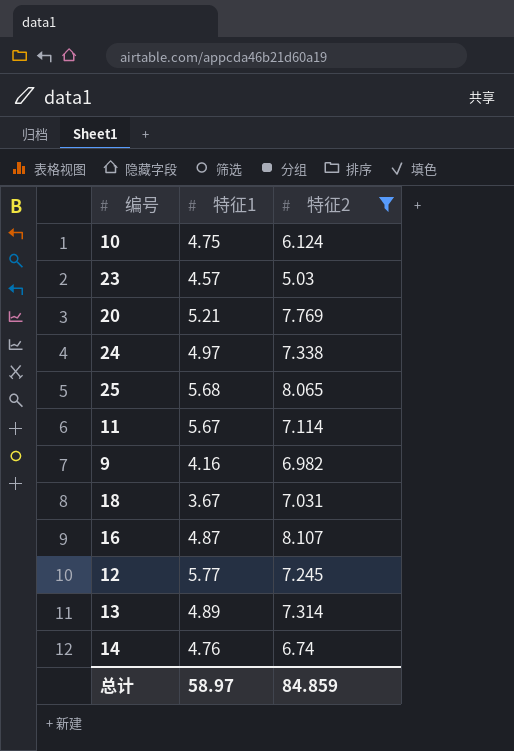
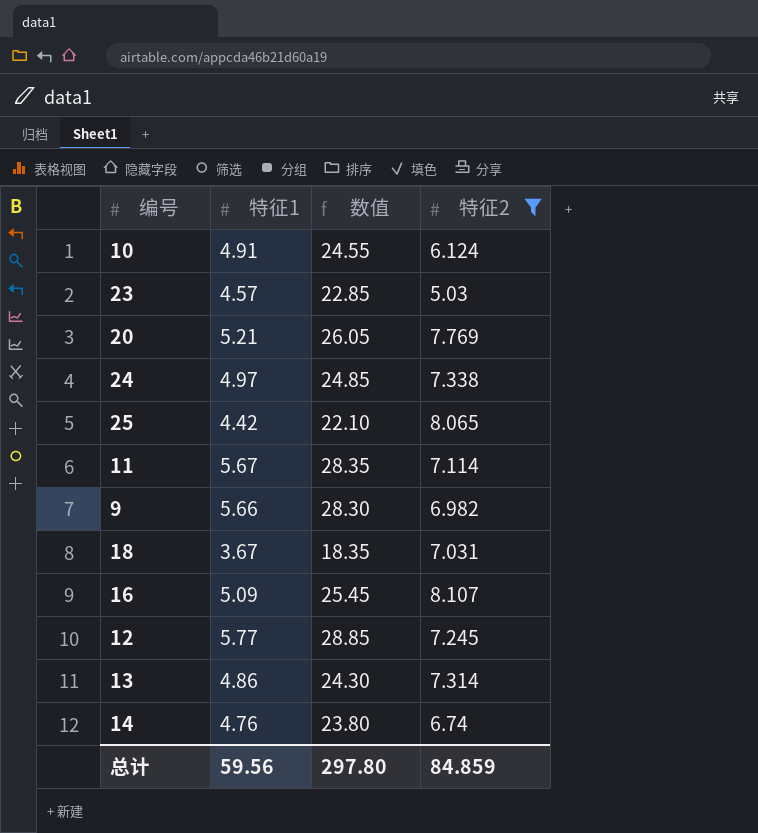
column 数值 | formula: none -> [特征1] * 5
10 | 特征1: 4.75 -> 4.91
25 | 特征1: 5.68 -> 4.42
9 | 特征1: 4.16 -> 5.66
16 | 特征1: 4.87 -> 5.09
13 | 特征1: 4.89 -> 4.86
总计 | 特征1: 58.97 -> 59.56

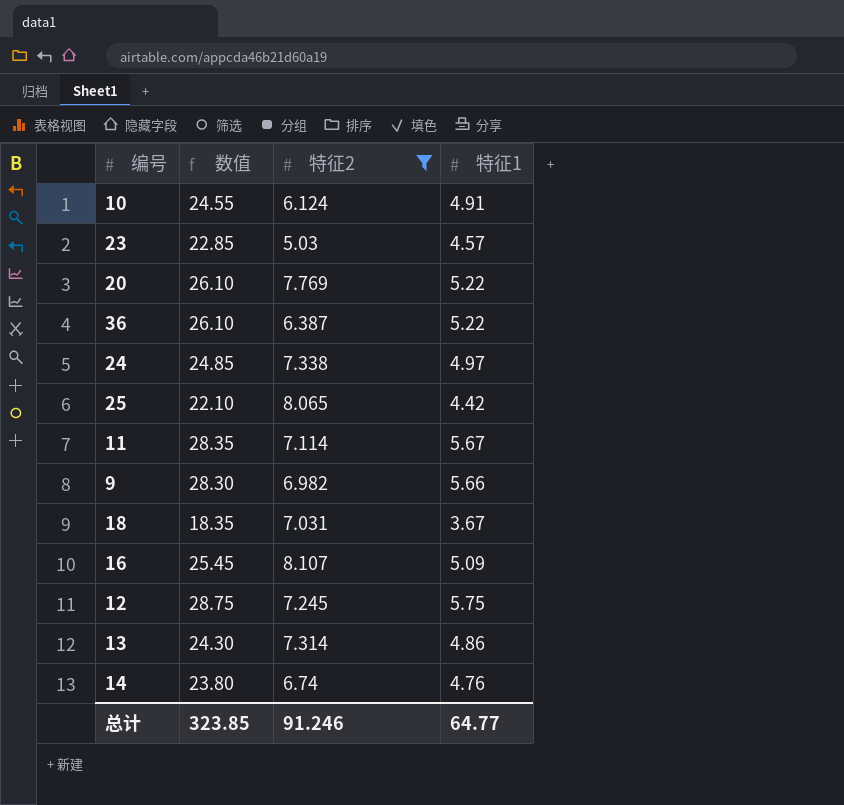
column 特征1 | position: 2 -> 4
20 | 数值: 26.05 -> 26.10
20 | 特征1: 5.21 -> 5.22
row 36: none -> 26.10 | 6.387 | 5.22
12 | 数值: 28.85 -> 28.75
12 | 特征1: 5.77 -> 5.75
总计 | 数值: 297.80 -> 323.85
总计 | 特征2: 84.859 -> 91.246
总计 | 特征1: 59.56 -> 64.77

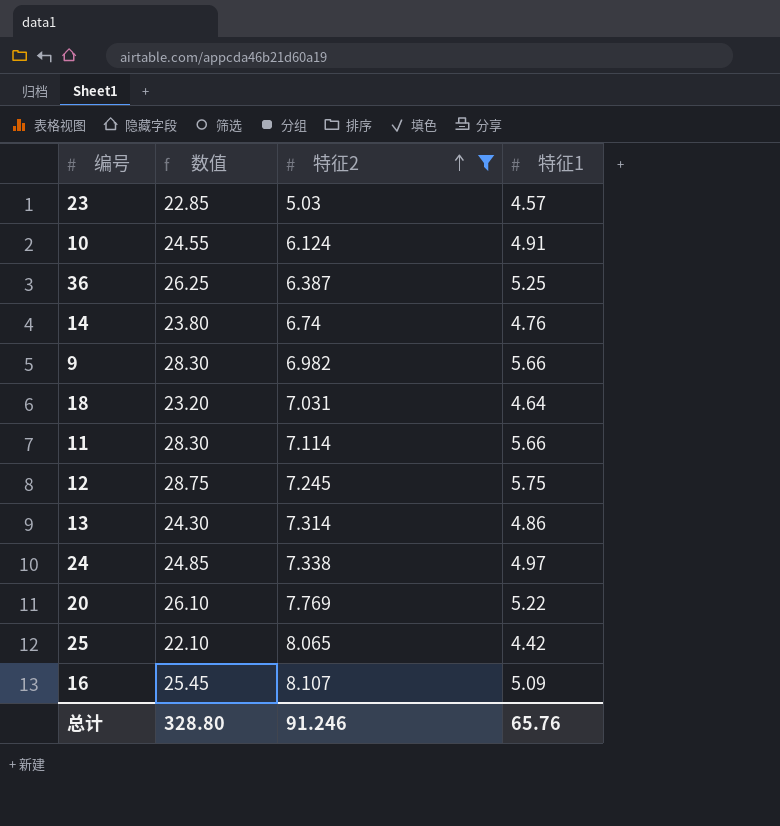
row order: none -> 特征2 ascending
36 | 数值: 26.10 -> 26.25
36 | 特征1: 5.22 -> 5.25
18 | 数值: 18.35 -> 23.20
18 | 特征1: 3.67 -> 4.64
11 | 数值: 28.35 -> 28.30
11 | 特征1: 5.67 -> 5.66
总计 | 数值: 323.85 -> 328.80
总计 | 特征1: 64.77 -> 65.76

